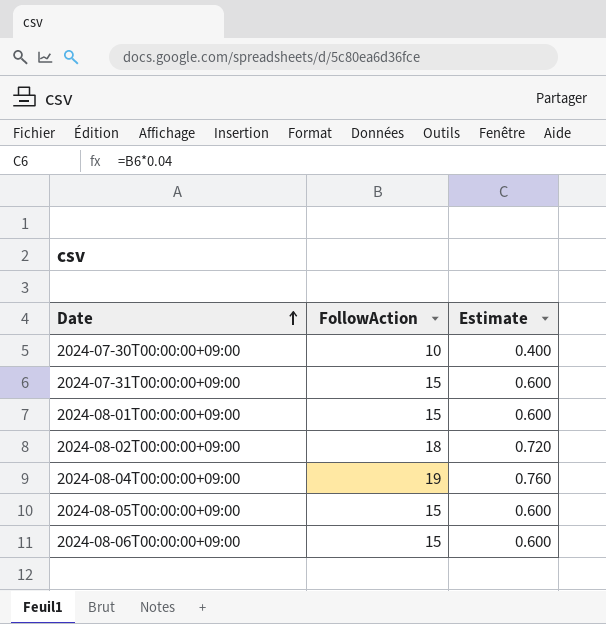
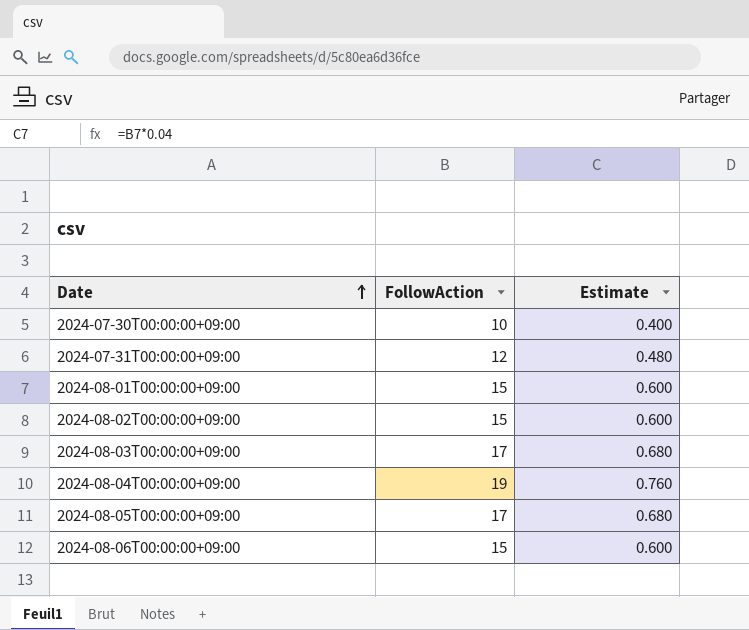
2024-07-31T00:00:00+09:00 | FollowAction: 15 -> 12
2024-07-31T00:00:00+09:00 | Estimate: 0.600 -> 0.480
2024-08-02T00:00:00+09:00 | FollowAction: 18 -> 15
2024-08-02T00:00:00+09:00 | Estimate: 0.720 -> 0.600
row 2024-08-03T00:00:00+09:00: none -> 17 | 0.680
2024-08-05T00:00:00+09:00 | FollowAction: 15 -> 17
2024-08-05T00:00:00+09:00 | Estimate: 0.600 -> 0.680

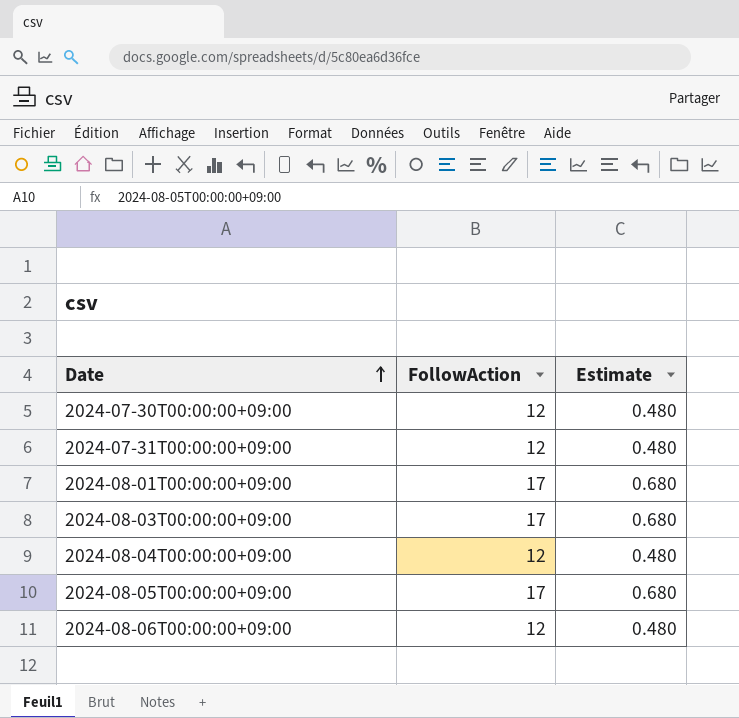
row 2024-08-02T00:00:00+09:00: 15 | 0.600 -> none
2024-07-30T00:00:00+09:00 | FollowAction: 10 -> 12
2024-07-30T00:00:00+09:00 | Estimate: 0.400 -> 0.480
2024-08-01T00:00:00+09:00 | FollowAction: 15 -> 17
2024-08-01T00:00:00+09:00 | Estimate: 0.600 -> 0.680
2024-08-04T00:00:00+09:00 | FollowAction: 19 -> 12
2024-08-04T00:00:00+09:00 | Estimate: 0.760 -> 0.480
2024-08-06T00:00:00+09:00 | FollowAction: 15 -> 12
2024-08-06T00:00:00+09:00 | Estimate: 0.600 -> 0.480

